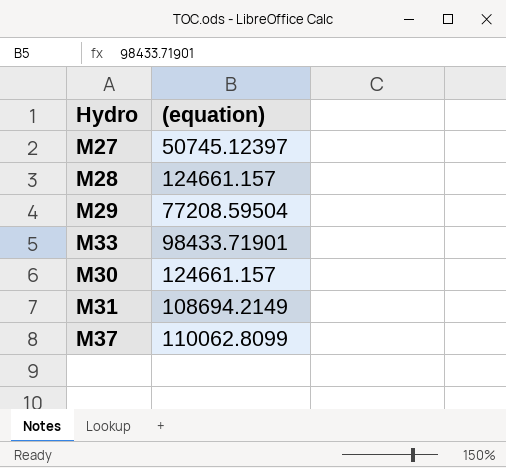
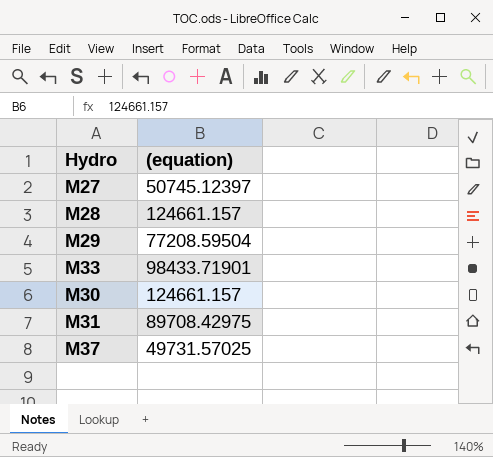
M31 | (equation): 108694.2149 -> 89708.42975
M37 | (equation): 110062.8099 -> 49731.57025

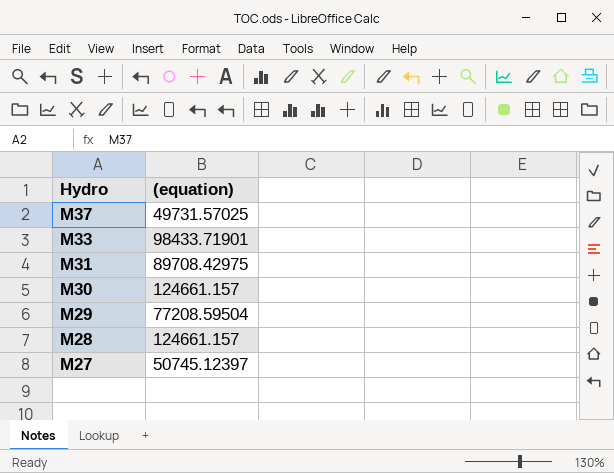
row order: none -> Hydro descending

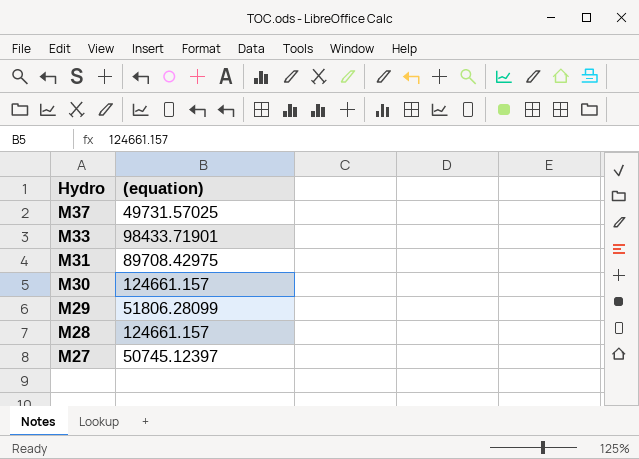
M29 | (equation): 77208.59504 -> 51806.28099

